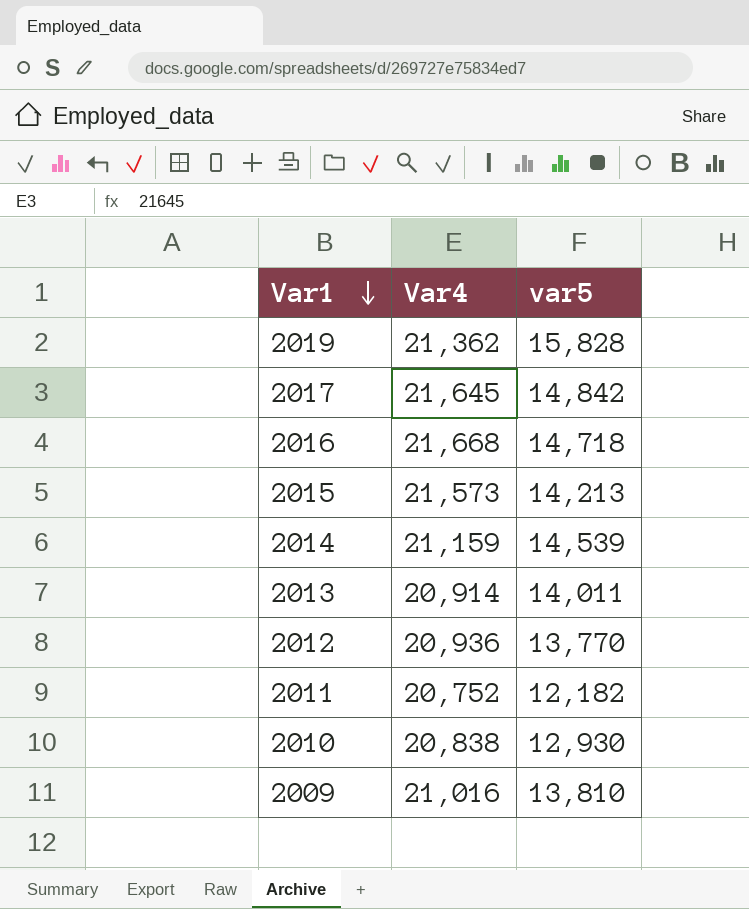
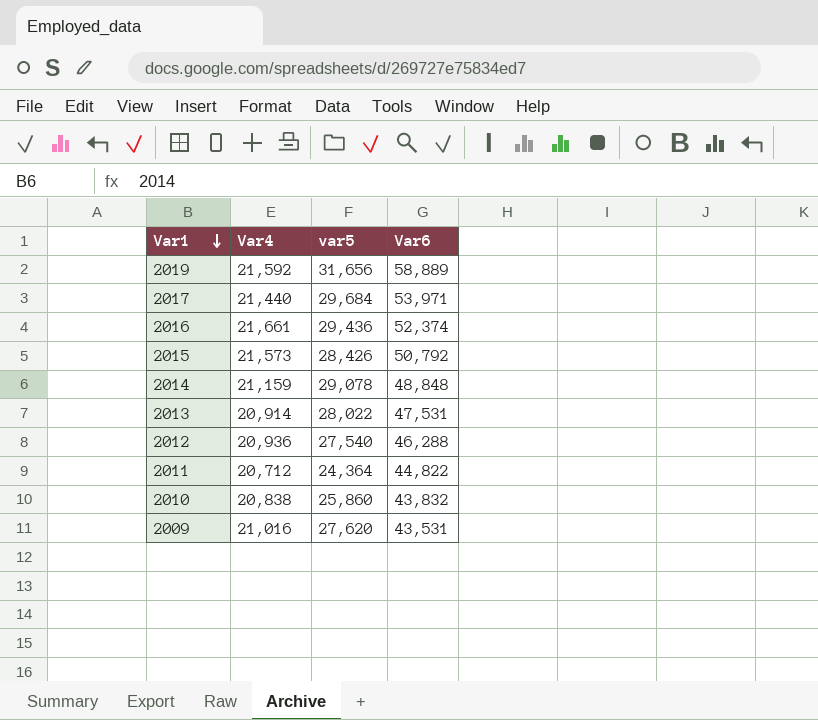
column Var6 | position: none -> 4
2019 | Var4: 21,362 -> 21,592
2019 | var5: 15,828 -> 31,656
2017 | Var4: 21,645 -> 21,440
2017 | var5: 14,842 -> 29,684
2016 | Var4: 21,668 -> 21,661
2016 | var5: 14,718 -> 29,436
2015 | var5: 14,213 -> 28,426
2014 | var5: 14,539 -> 29,078
2013 | var5: 14,011 -> 28,022
2012 | var5: 13,770 -> 27,540
2011 | Var4: 20,752 -> 20,712
2011 | var5: 12,182 -> 24,364
2010 | var5: 12,930 -> 25,860
2009 | var5: 13,810 -> 27,620

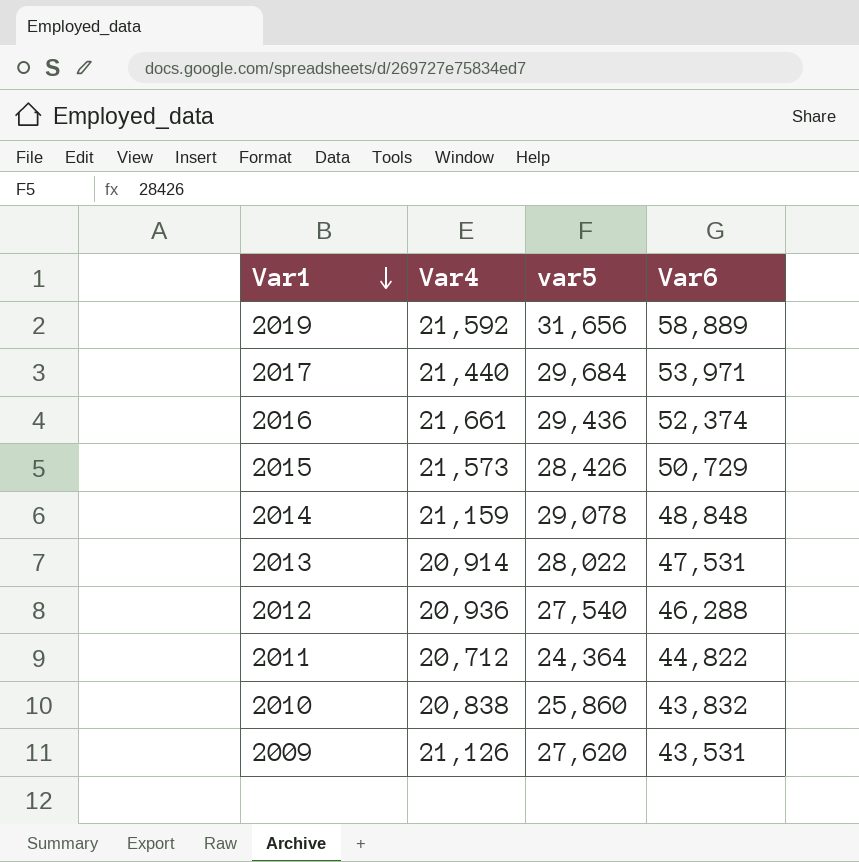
2015 | Var6: 50,792 -> 50,729
2009 | Var4: 21,016 -> 21,126

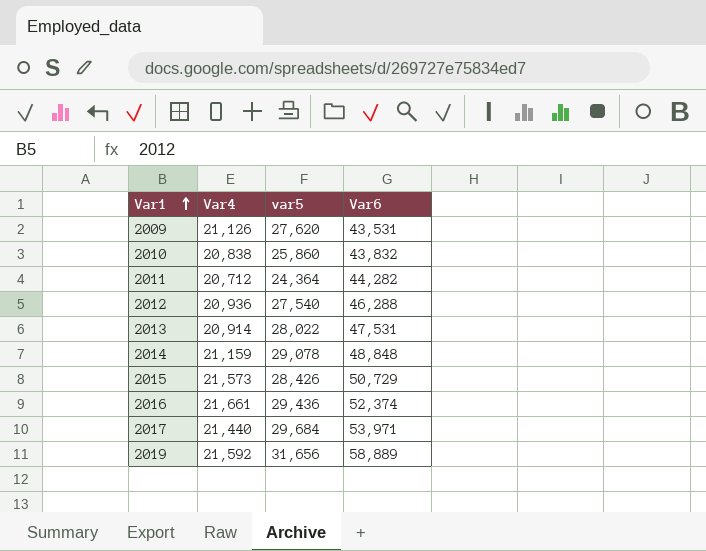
row order: Var1 descending -> Var1 ascending
2011 | Var6: 44,822 -> 44,282

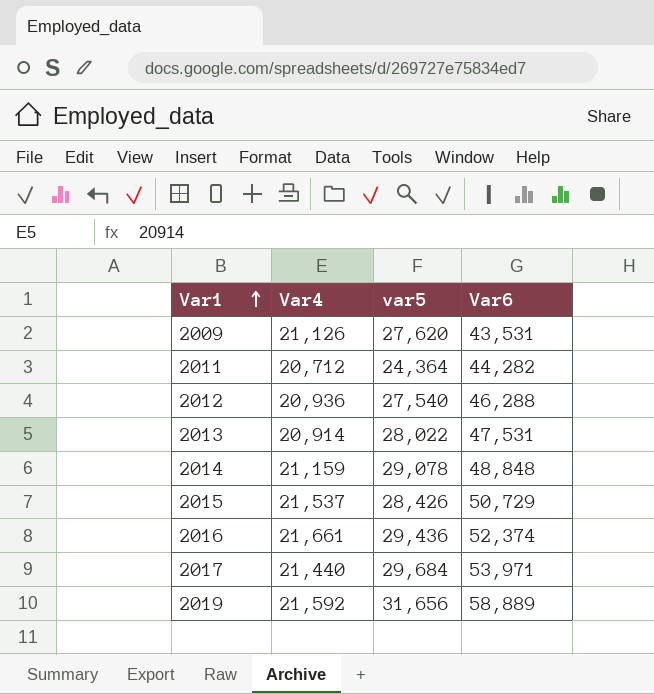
row 2010: 20,838 | 25,860 | 43,832 -> none
2015 | Var4: 21,573 -> 21,537

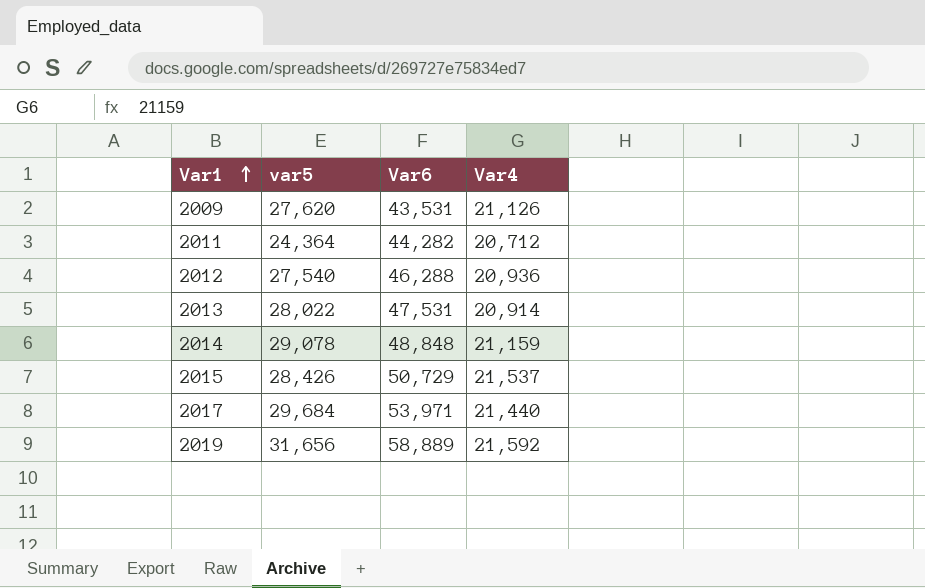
column Var4 | position: 2 -> 4
row 2016: 21,661 | 29,436 | 52,374 -> none

